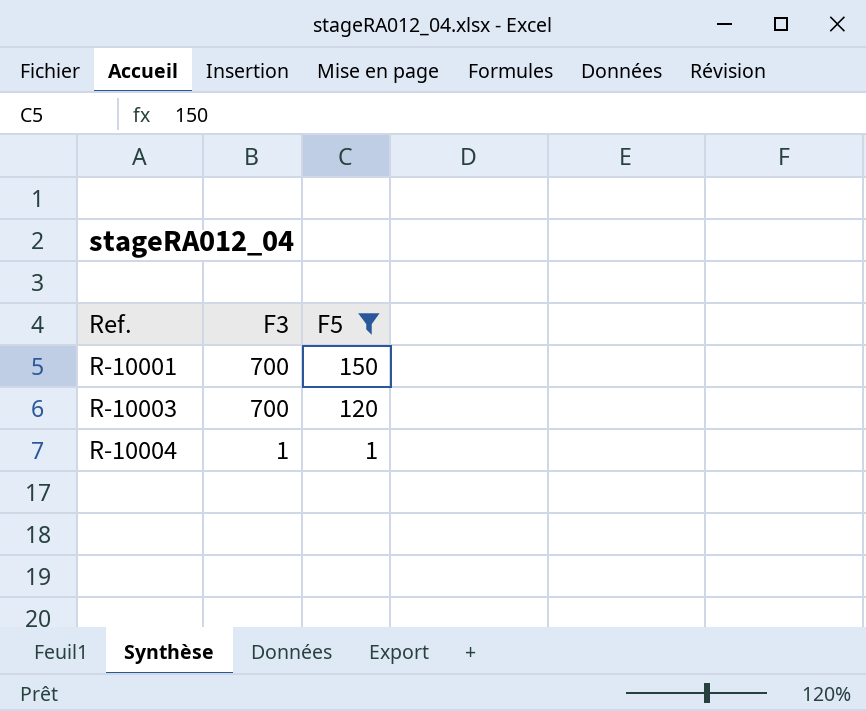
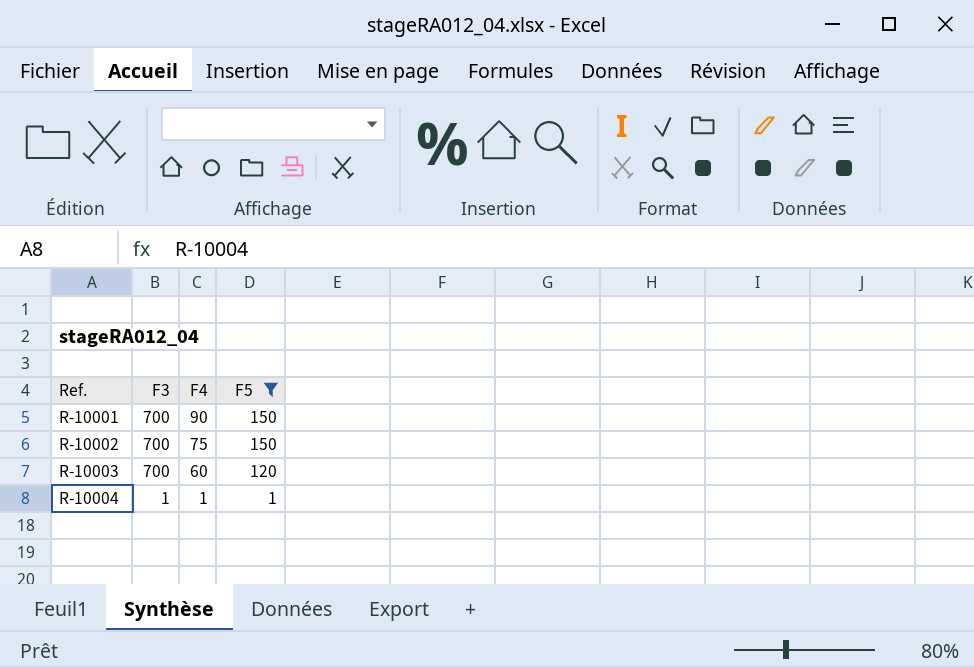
column F4 | position: none -> 3
row R-10002: none -> 700 | 75 | 150

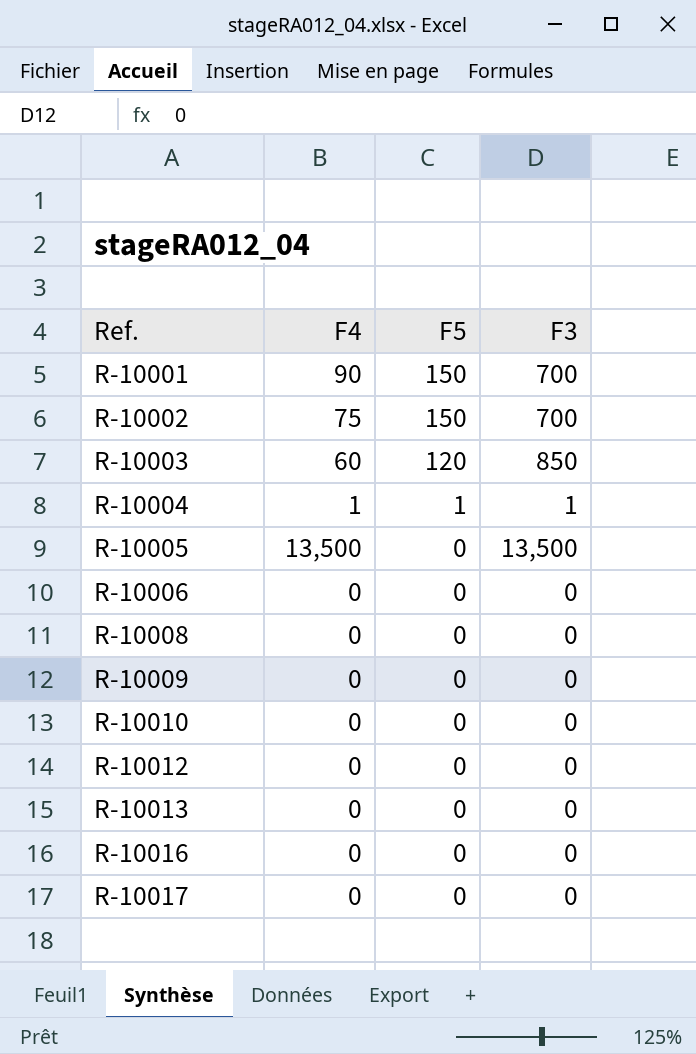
filter: F5 != 0 -> none
column F3 | position: 2 -> 4
R-10003 | F3: 700 -> 850

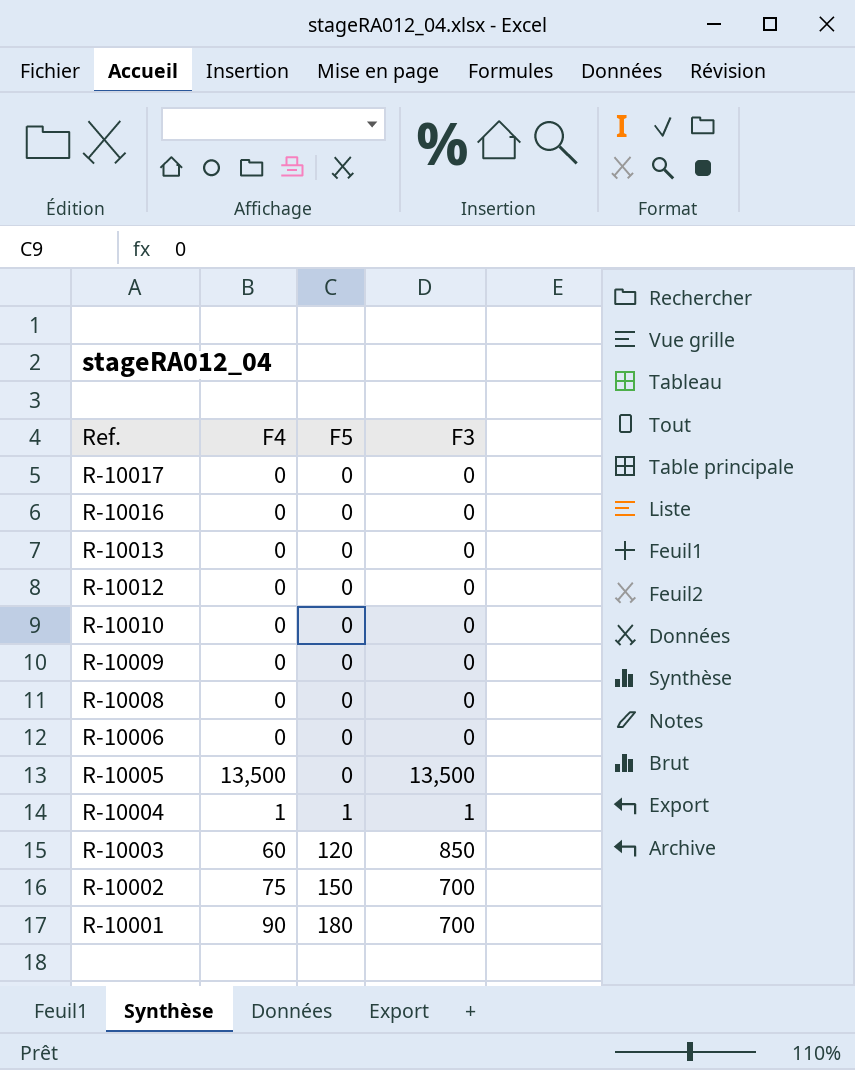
row order: Ref. ascending -> Ref. descending
R-10001 | F5: 150 -> 180

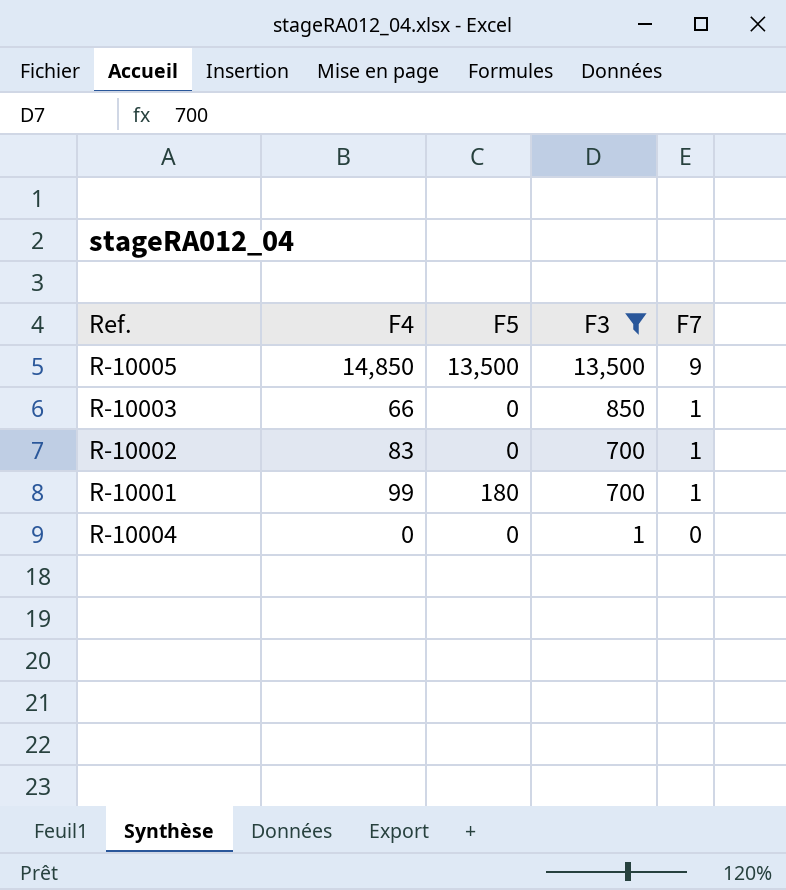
filter: none -> F3 != 0
row order: Ref. descending -> F3 descending
column F7 | position: none -> 5
R-10005 | F4: 13,500 -> 14,850
R-10005 | F5: 0 -> 13,500
R-10003 | F4: 60 -> 66
R-10003 | F5: 120 -> 0
R-10002 | F4: 75 -> 83
R-10002 | F5: 150 -> 0
R-10001 | F4: 90 -> 99
R-10004 | F4: 1 -> 0
R-10004 | F5: 1 -> 0

